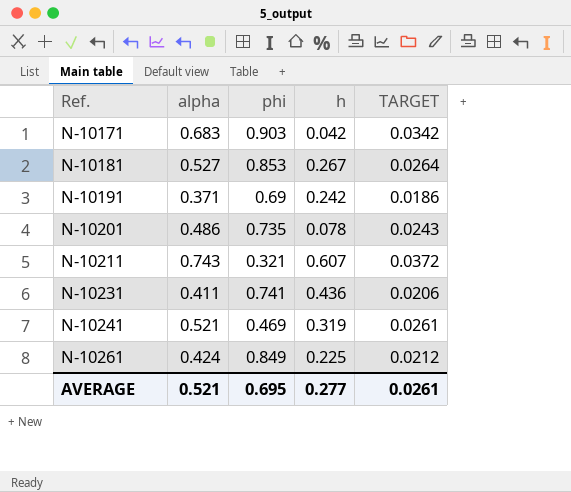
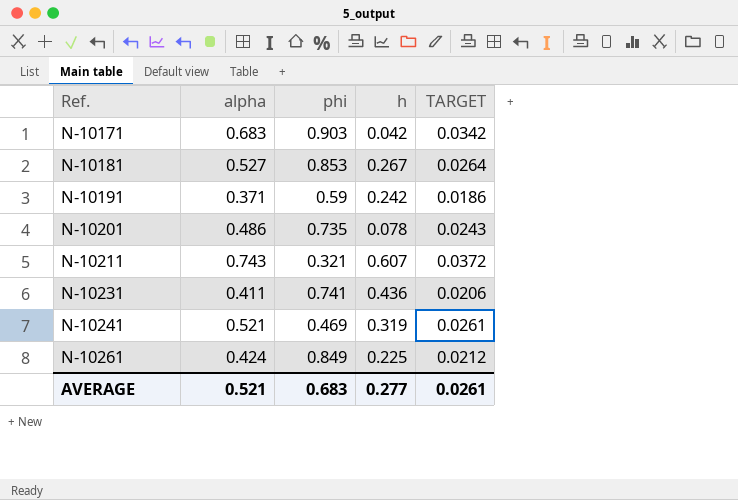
N-10191 | phi: 0.69 -> 0.59
AVERAGE | phi: 0.695 -> 0.683

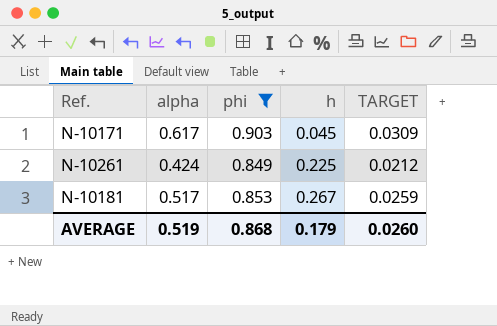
filter: none -> phi >= 0.849
row order: Ref. ascending -> h ascending
N-10171 | alpha: 0.683 -> 0.617
N-10171 | h: 0.042 -> 0.045
N-10171 | TARGET: 0.0342 -> 0.0309
N-10181 | alpha: 0.527 -> 0.517
N-10181 | TARGET: 0.0264 -> 0.0259
AVERAGE | alpha: 0.521 -> 0.519
AVERAGE | phi: 0.683 -> 0.868
AVERAGE | h: 0.277 -> 0.179
AVERAGE | TARGET: 0.0261 -> 0.0260

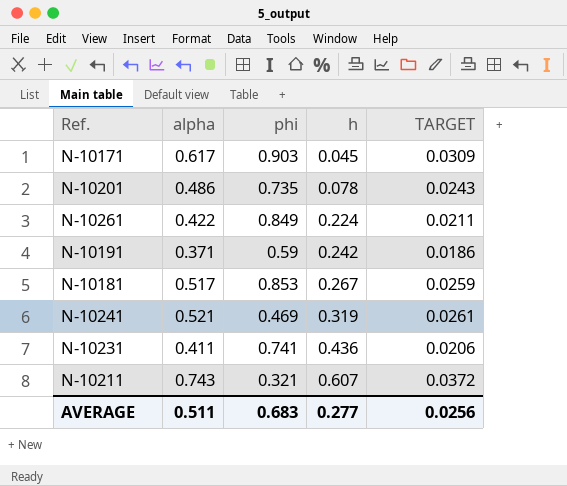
filter: phi >= 0.849 -> none
N-10261 | alpha: 0.424 -> 0.422
N-10261 | h: 0.225 -> 0.224
N-10261 | TARGET: 0.0212 -> 0.0211
AVERAGE | alpha: 0.519 -> 0.511
AVERAGE | phi: 0.868 -> 0.683
AVERAGE | h: 0.179 -> 0.277
AVERAGE | TARGET: 0.0260 -> 0.0256

